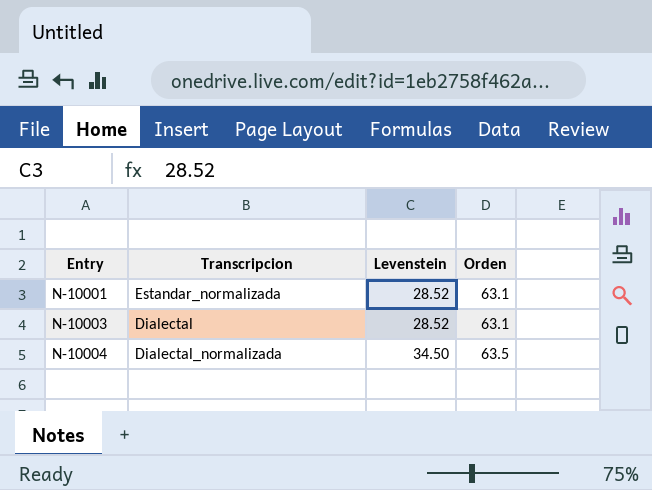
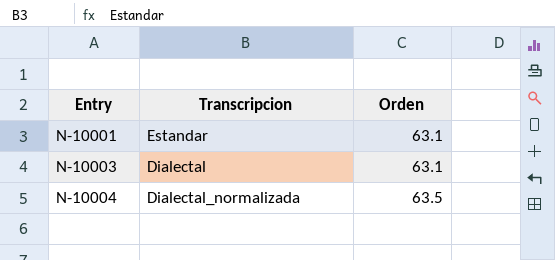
column Levenstein | position: 3 -> none
N-10001 | Transcripcion: Estandar_normalizada -> Estandar

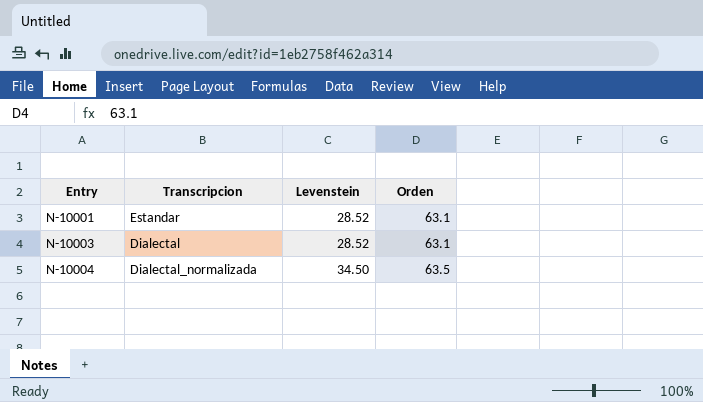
column Levenstein | position: none -> 3

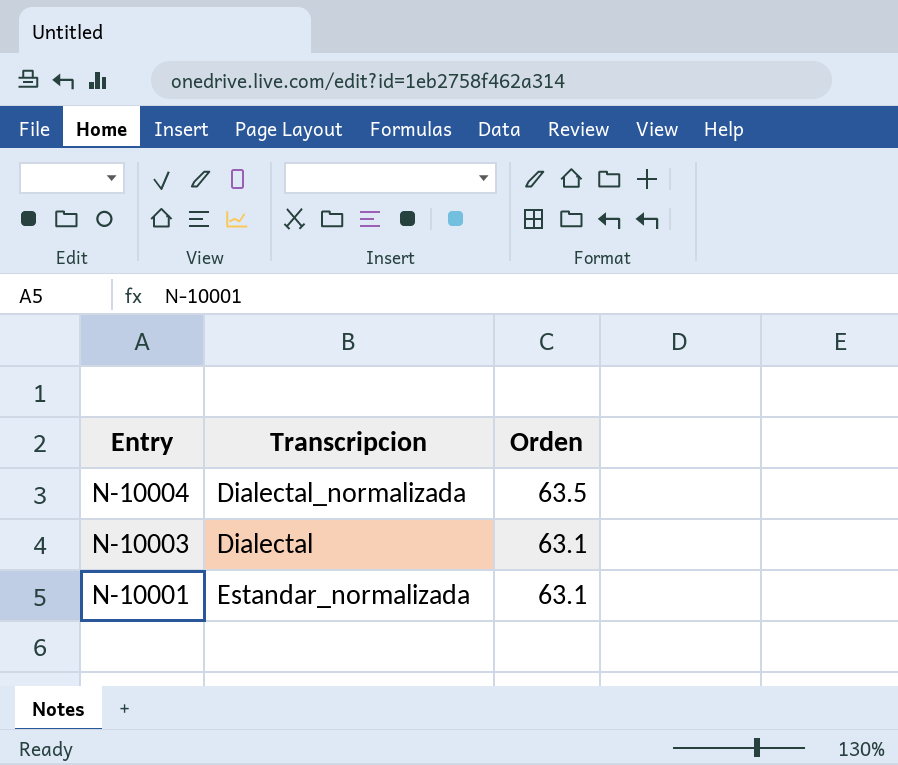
row order: Entry ascending -> Entry descending
column Levenstein | position: 3 -> none
N-10001 | Transcripcion: Estandar -> Estandar_normalizada

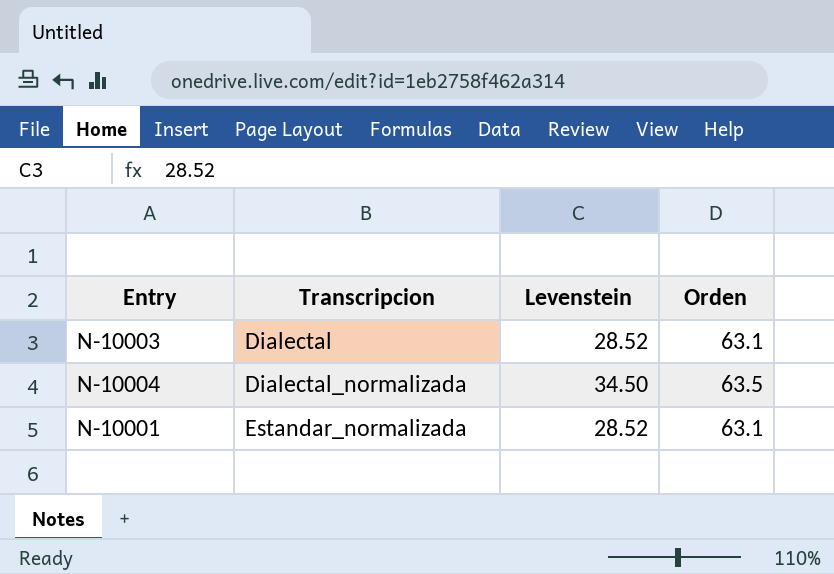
row order: Entry descending -> Transcripcion ascending
column Levenstein | position: none -> 3

